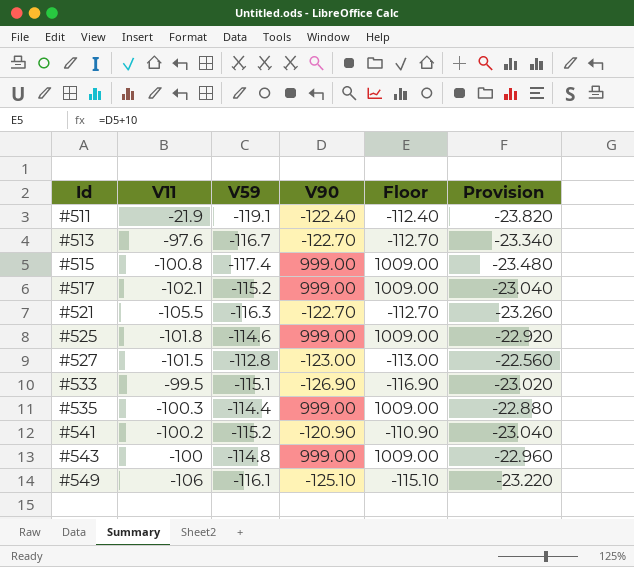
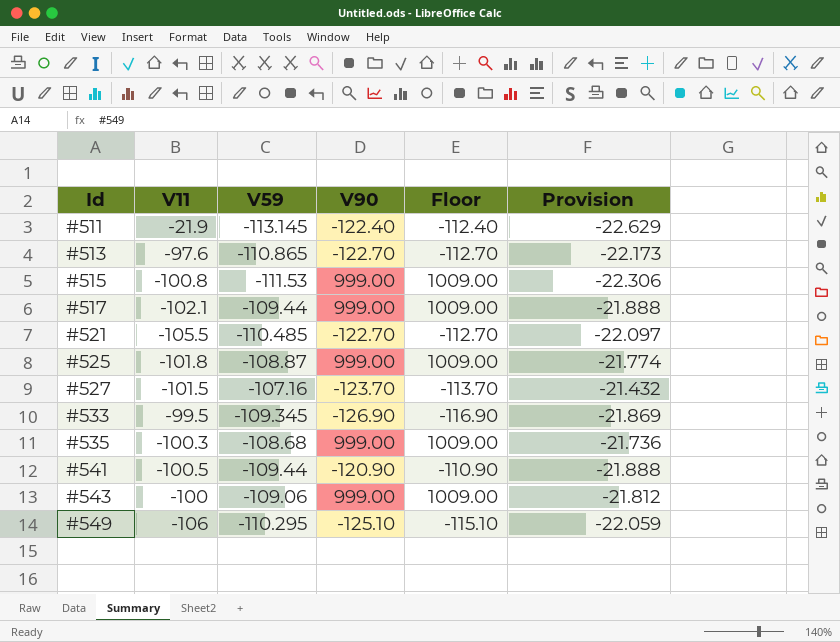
#511 | V59: -119.1 -> -113.145
#511 | Provision: -23.820 -> -22.629
#513 | V59: -116.7 -> -110.865
#513 | Provision: -23.340 -> -22.173
#515 | V59: -117.4 -> -111.53
#515 | Provision: -23.480 -> -22.306
#517 | V59: -115.2 -> -109.44
#517 | Provision: -23.040 -> -21.888
#521 | V59: -116.3 -> -110.485
#521 | Provision: -23.260 -> -22.097
#525 | V59: -114.6 -> -108.87
#525 | Provision: -22.920 -> -21.774
#527 | V59: -112.8 -> -107.16
#527 | V90: -123.00 -> -123.70
#527 | Floor: -113.00 -> -113.70
#527 | Provision: -22.560 -> -21.432
#533 | V59: -115.1 -> -109.345
#533 | Provision: -23.020 -> -21.869
#535 | V59: -114.4 -> -108.68
#535 | Provision: -22.880 -> -21.736
#541 | V11: -100.2 -> -100.5
#541 | V59: -115.2 -> -109.44
#541 | Provision: -23.040 -> -21.888
#543 | V59: -114.8 -> -109.06
#543 | Provision: -22.960 -> -21.812
#549 | V59: -116.1 -> -110.295
#549 | Provision: -23.220 -> -22.059

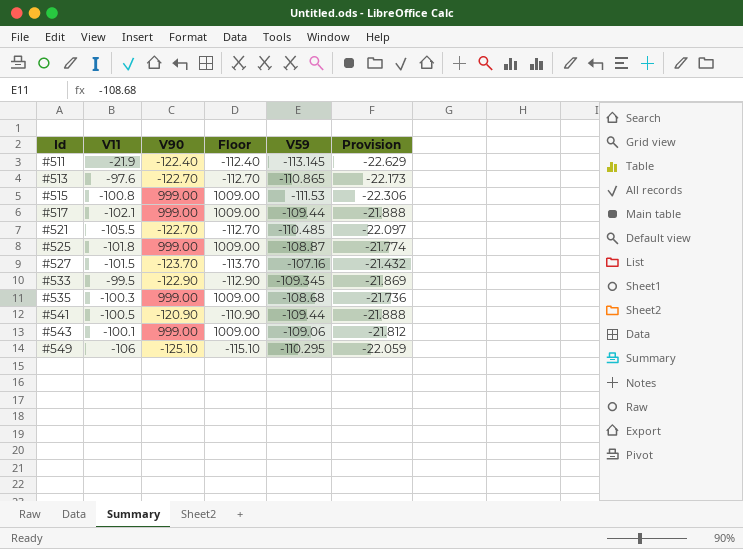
column V59 | position: 3 -> 5
#533 | V90: -126.90 -> -122.90
#533 | Floor: -116.90 -> -112.90
#543 | V11: -100 -> -100.1

